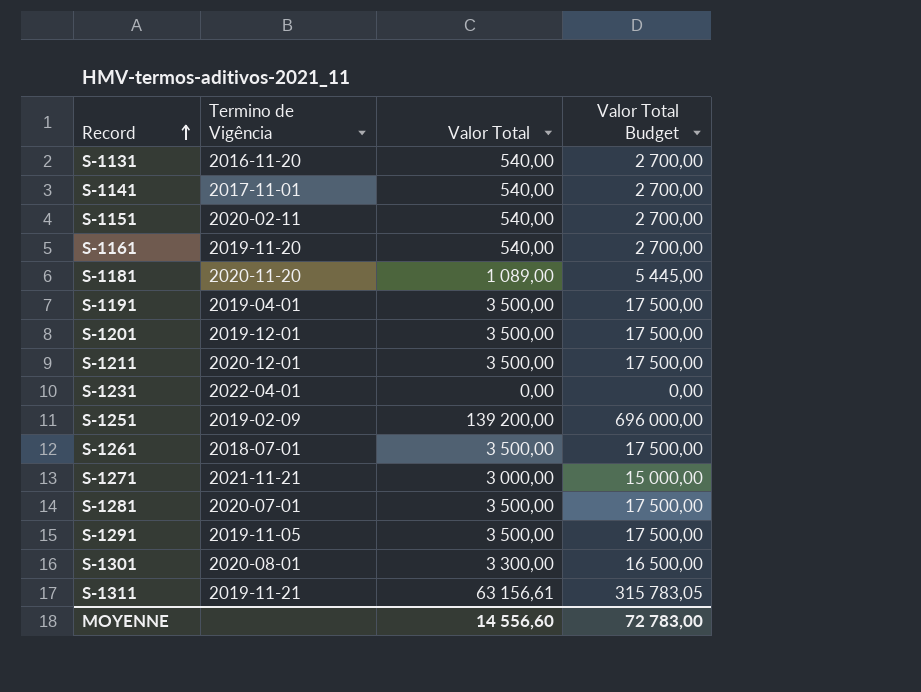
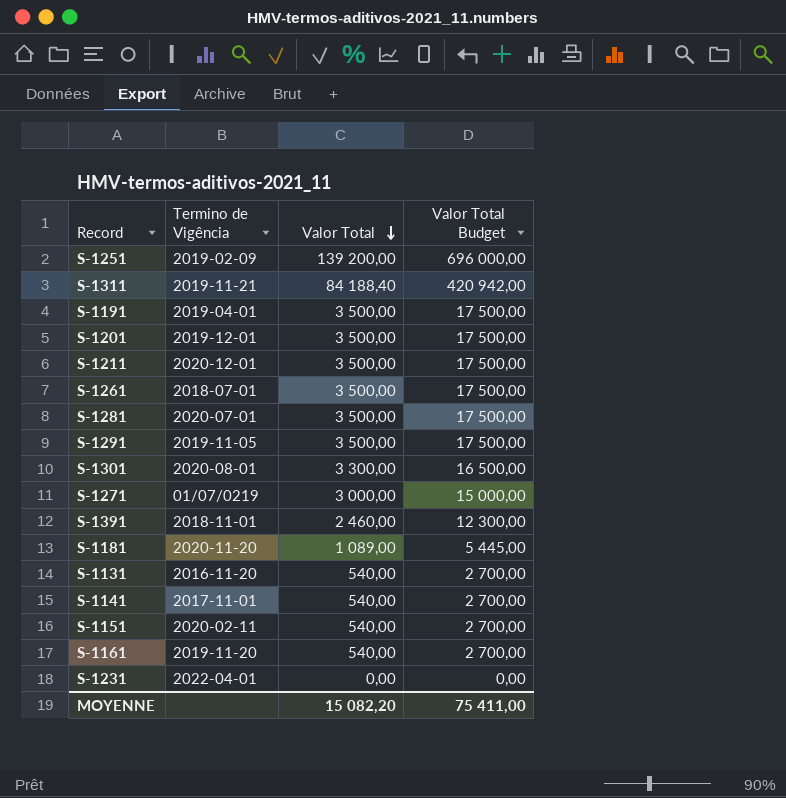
row order: Record ascending -> Valor Total descending
S-1311 | Valor Total: 63 156,61 -> 84 188,40
S-1311 | Valor Total Budget: 315 783,05 -> 420 942,00
S-1271 | Termino de Vigência: 2021-11-21 -> 01/07/0219
row S-1391: none -> 2018-11-01 | 2 460,00 | 12 300,00
MOYENNE | Valor Total: 14 556,60 -> 15 082,20
MOYENNE | Valor Total Budget: 72 783,00 -> 75 411,00

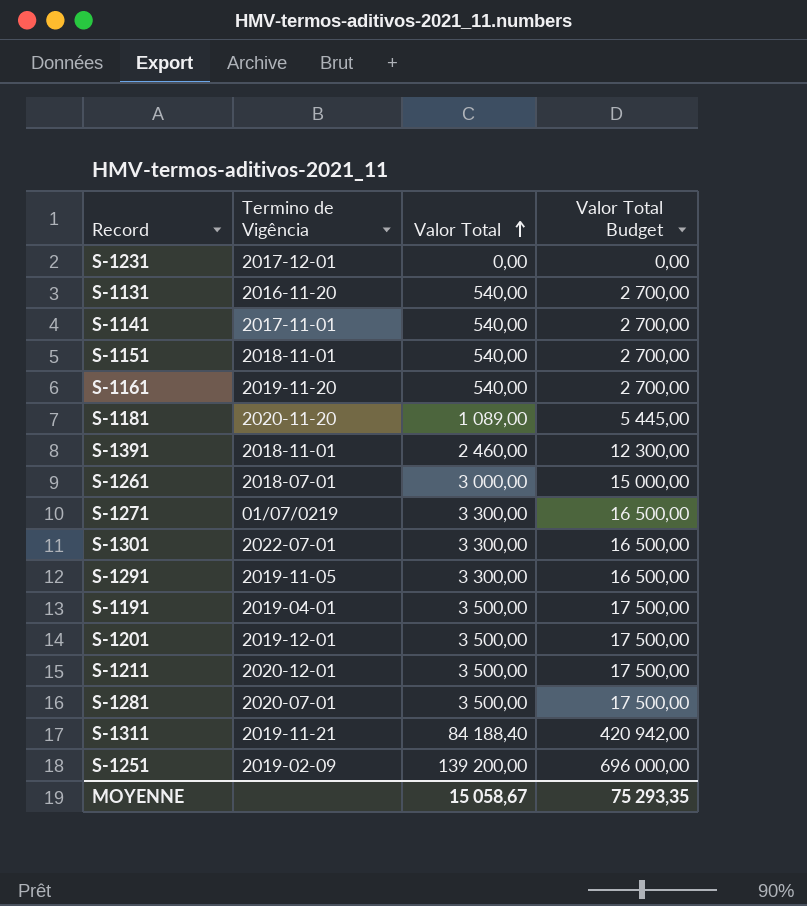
row order: Valor Total descending -> Valor Total ascending
S-1231 | Termino de Vigência: 2022-04-01 -> 2017-12-01
S-1151 | Termino de Vigência: 2020-02-11 -> 2018-11-01
S-1261 | Valor Total: 3 500,00 -> 3 000,00
S-1261 | Valor Total Budget: 17 500,00 -> 15 000,00
S-1271 | Valor Total: 3 000,00 -> 3 300,00
S-1271 | Valor Total Budget: 15 000,00 -> 16 500,00
S-1301 | Termino de Vigência: 2020-08-01 -> 2022-07-01
S-1291 | Valor Total: 3 500,00 -> 3 300,00
S-1291 | Valor Total Budget: 17 500,00 -> 16 500,00
MOYENNE | Valor Total: 15 082,20 -> 15 058,67
MOYENNE | Valor Total Budget: 75 411,00 -> 75 293,35

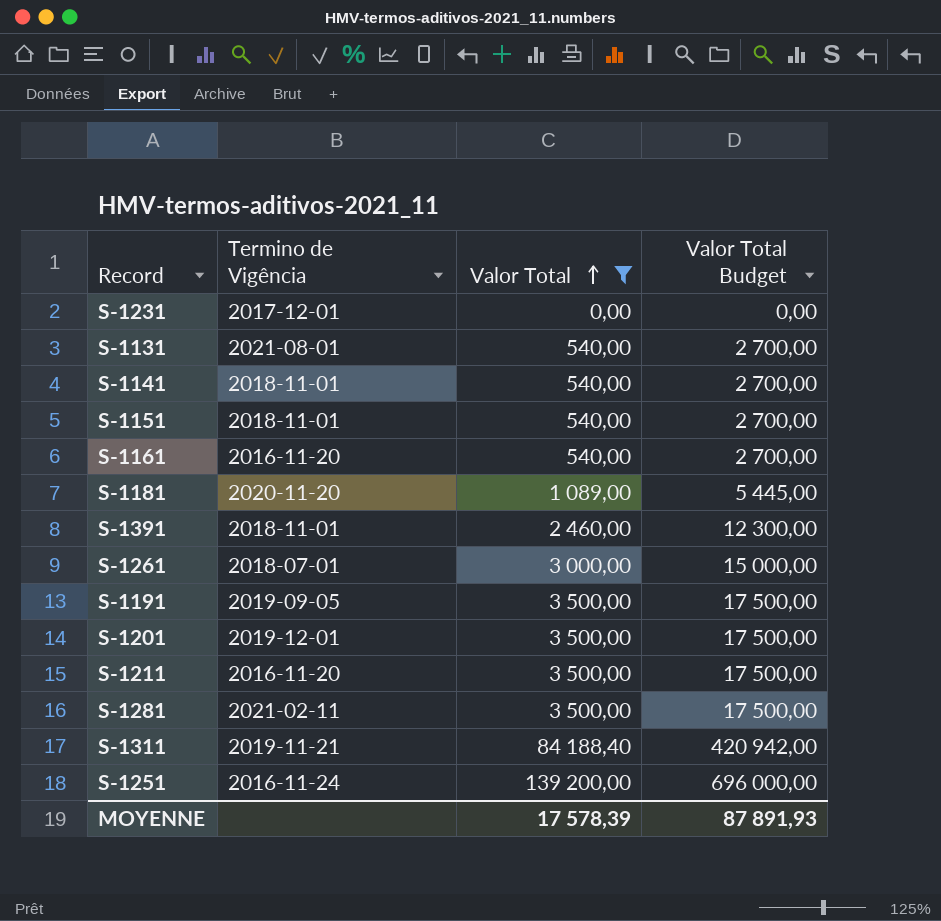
filter: none -> Valor Total != 3 300,00
S-1131 | Termino de Vigência: 2016-11-20 -> 2021-08-01
S-1141 | Termino de Vigência: 2017-11-01 -> 2018-11-01
S-1161 | Termino de Vigência: 2019-11-20 -> 2016-11-20
S-1191 | Termino de Vigência: 2019-04-01 -> 2019-09-05
S-1211 | Termino de Vigência: 2020-12-01 -> 2016-11-20
S-1281 | Termino de Vigência: 2020-07-01 -> 2021-02-11
S-1251 | Termino de Vigência: 2019-02-09 -> 2016-11-24
MOYENNE | Valor Total: 15 058,67 -> 17 578,39
MOYENNE | Valor Total Budget: 75 293,35 -> 87 891,93

